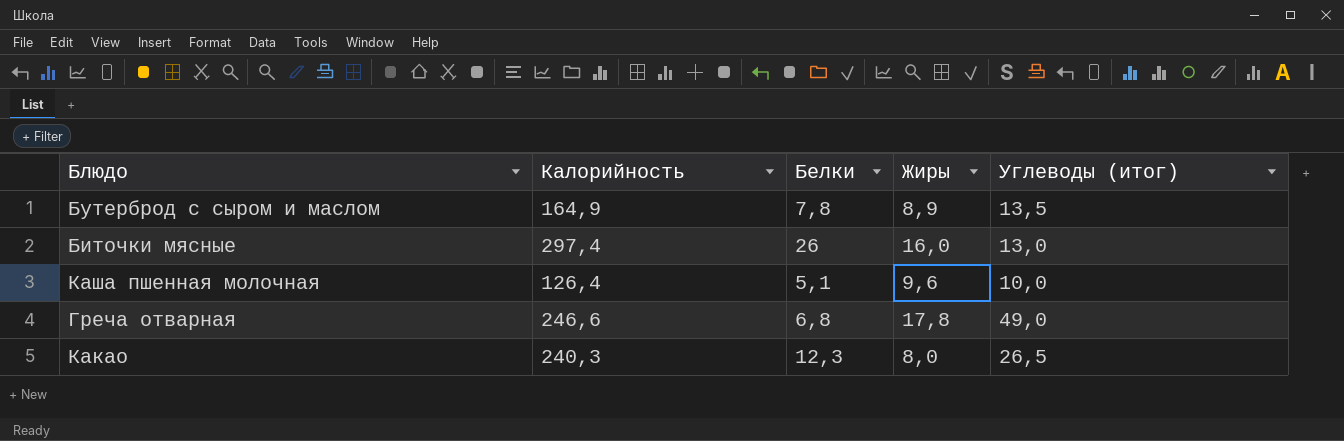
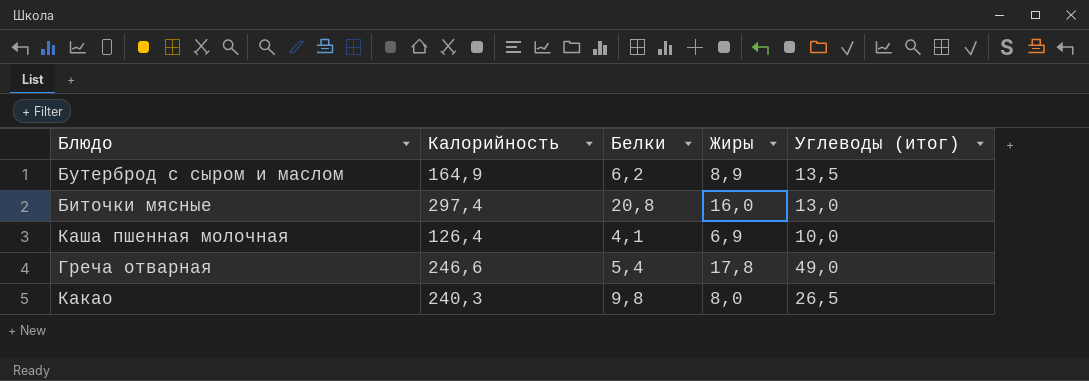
Бутерброд с сыром и маслом | Белки: 7,8 -> 6,2
Биточки мясные | Белки: 26 -> 20,8
Каша пшенная молочная | Белки: 5,1 -> 4,1
Каша пшенная молочная | Жиры: 9,6 -> 6,9
Греча отварная | Белки: 6,8 -> 5,4
Какао | Белки: 12,3 -> 9,8

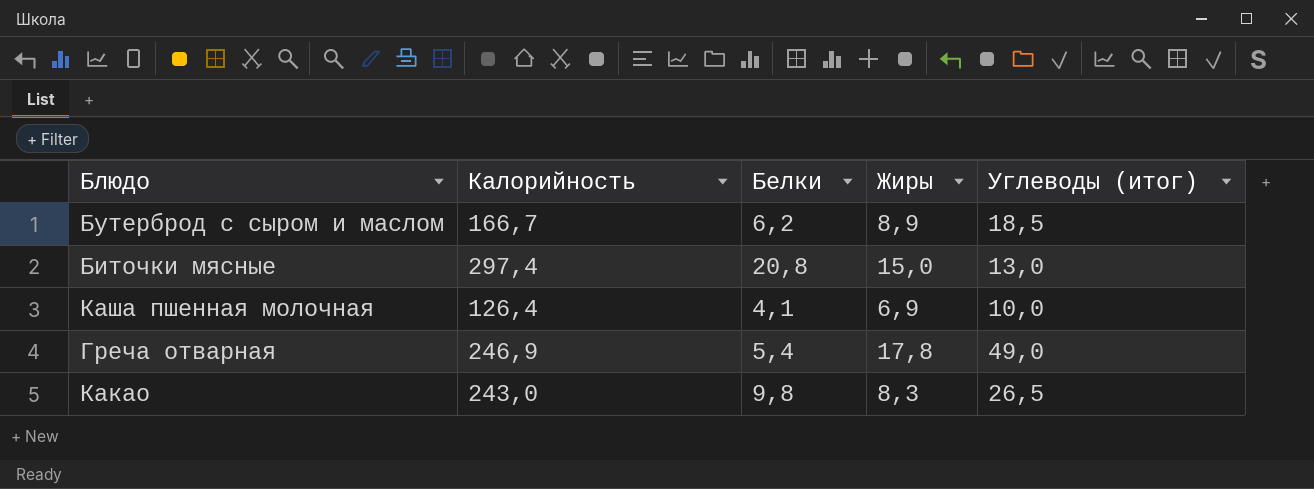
Бутерброд с сыром и маслом | Калорийность: 164,9 -> 166,7
Бутерброд с сыром и маслом | Углеводы (итог): 13,5 -> 18,5
Биточки мясные | Жиры: 16,0 -> 15,0
Греча отварная | Калорийность: 246,6 -> 246,9
Какао | Калорийность: 240,3 -> 243,0
Какао | Жиры: 8,0 -> 8,3

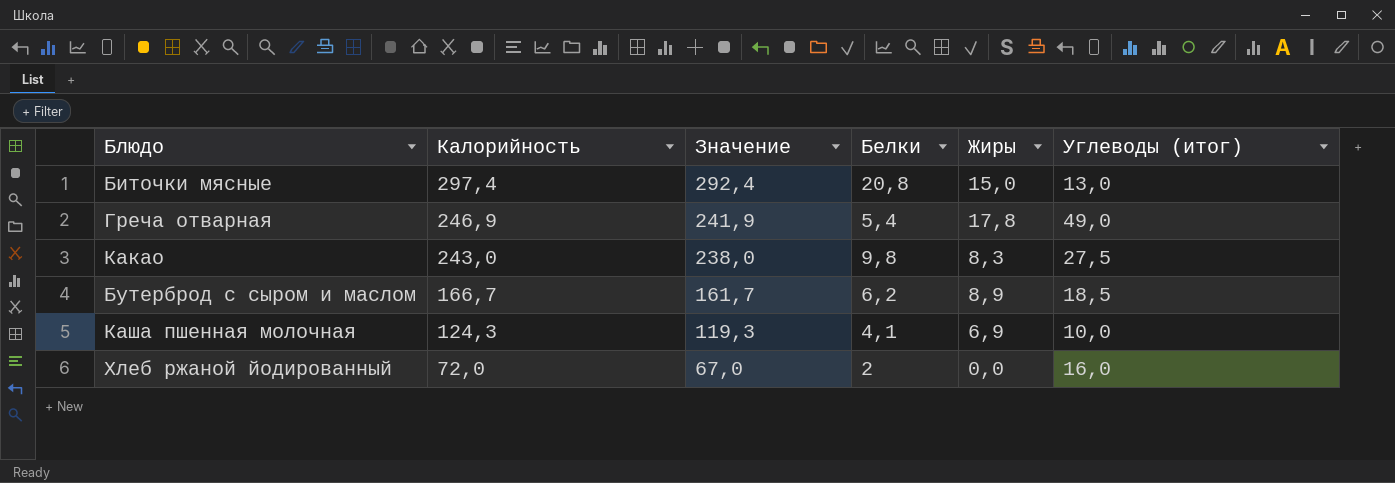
row order: none -> Калорийность descending
column Значение | formula: none -> [Калорийность] - 5
Какао | Углеводы (итог): 26,5 -> 27,5
Каша пшенная молочная | Калорийность: 126,4 -> 124,3
row Хлеб ржаной йодированный: none -> 72,0 | 67,0 | 2 | 0,0 | 16,0

